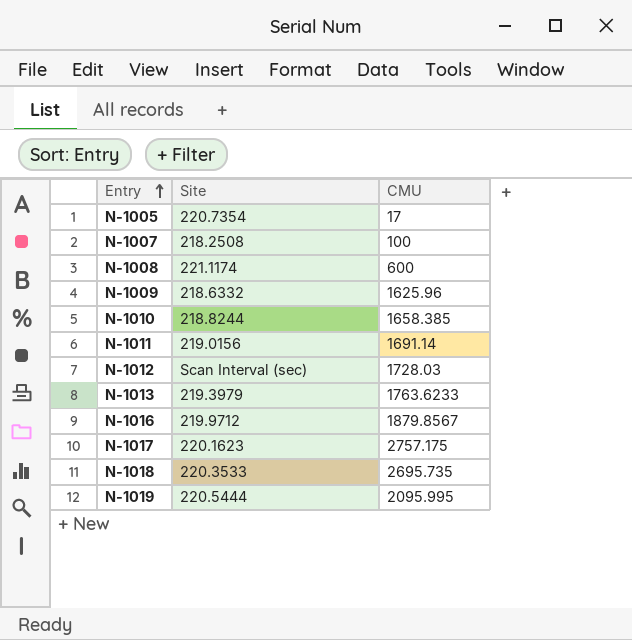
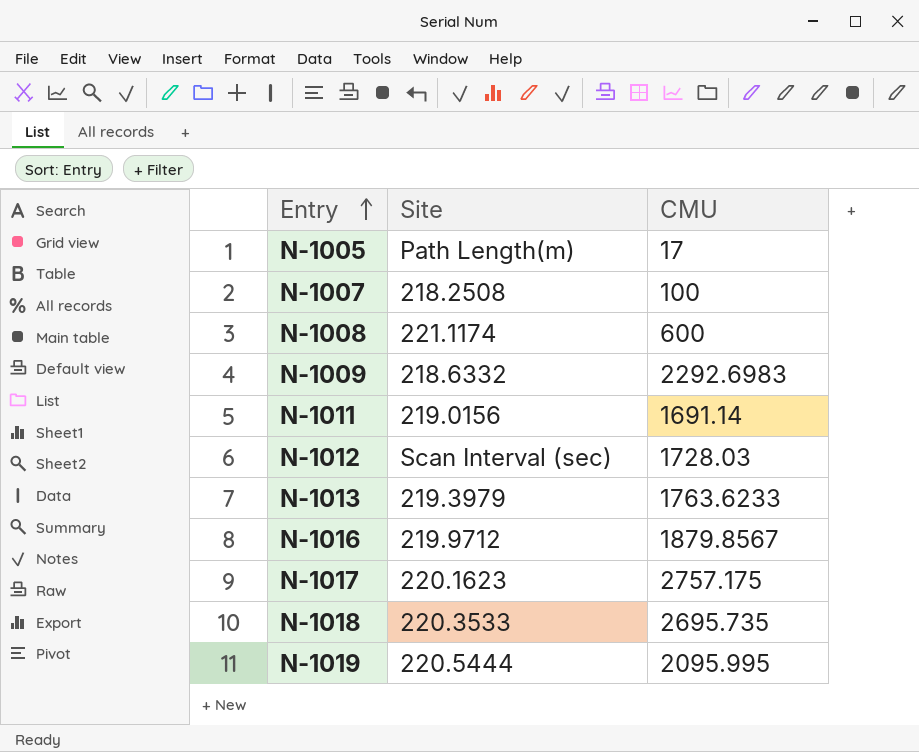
row N-1010: 218.8244 | 1658.385 -> none
N-1005 | Site: 220.7354 -> Path Length(m)
N-1009 | CMU: 1625.96 -> 2292.6983

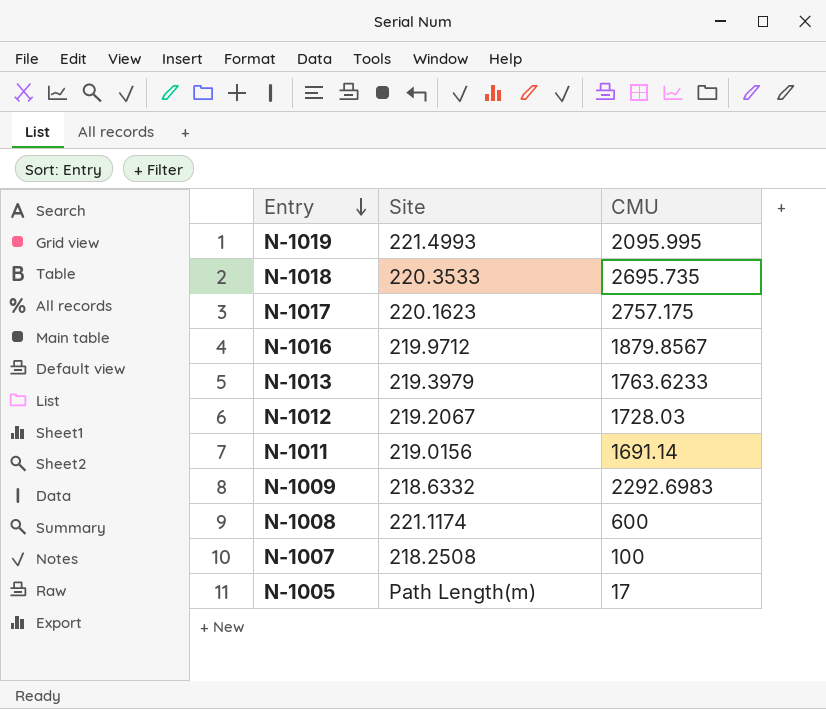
row order: Entry ascending -> Entry descending
N-1019 | Site: 220.5444 -> 221.4993
N-1012 | Site: Scan Interval (sec) -> 219.2067

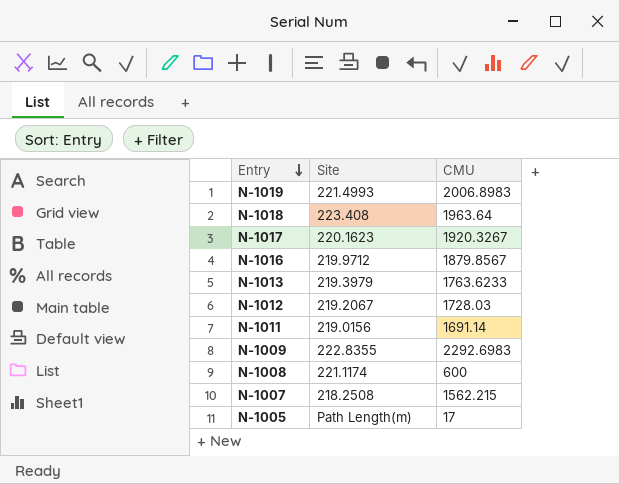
N-1019 | CMU: 2095.995 -> 2006.8983
N-1018 | Site: 220.3533 -> 223.408
N-1018 | CMU: 2695.735 -> 1963.64
N-1017 | CMU: 2757.175 -> 1920.3267
N-1009 | Site: 218.6332 -> 222.8355
N-1007 | CMU: 100 -> 1562.215

